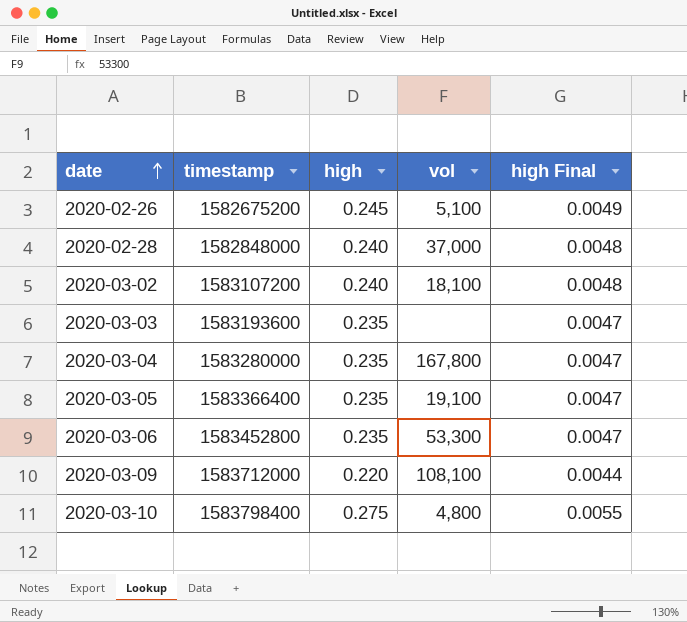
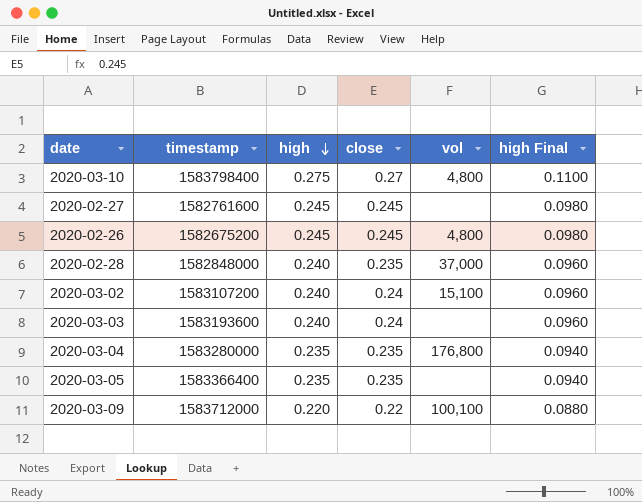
row order: date ascending -> high descending
column close | position: none -> 4
column high Final | formula: [high] * 0.02 -> [high] * 0.4
row 2020-03-06: 1583452800 | 0.235 | 53,300 | 0.0047 -> none
row 2020-02-27: none -> 1582761600 | 0.245 | 0.245 | none | 0.0980
2020-02-26 | vol: 5,100 -> 4,800
2020-03-02 | vol: 18,100 -> 15,100
2020-03-03 | high: 0.235 -> 0.240
2020-03-04 | vol: 167,800 -> 176,800
2020-03-05 | vol: 19,100 -> none
2020-03-09 | vol: 108,100 -> 100,100

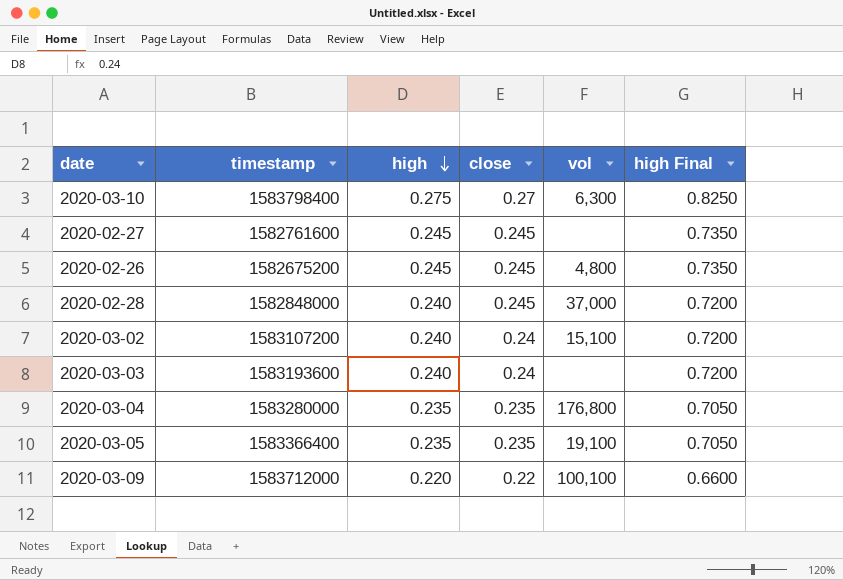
column high Final | formula: [high] * 0.4 -> [high] * 3
2020-03-10 | vol: 4,800 -> 6,300
2020-02-28 | close: 0.235 -> 0.245
2020-03-05 | vol: none -> 19,100

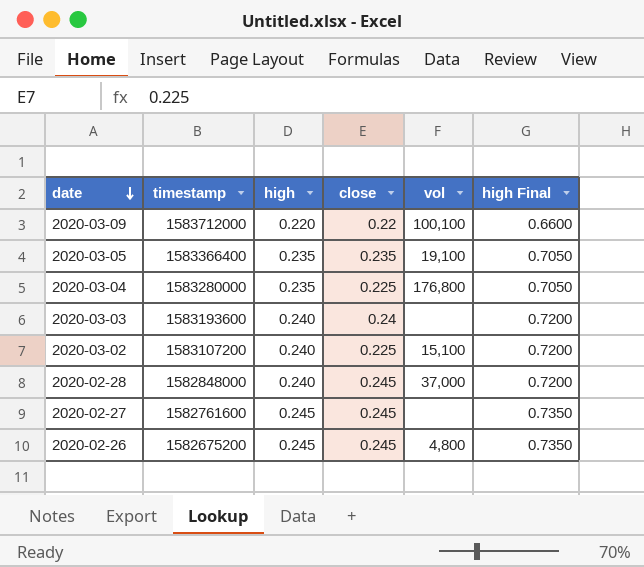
row order: high descending -> date descending
row 2020-03-10: 1583798400 | 0.275 | 0.27 | 6,300 | 0.8250 -> none
2020-03-04 | close: 0.235 -> 0.225
2020-03-02 | close: 0.24 -> 0.225

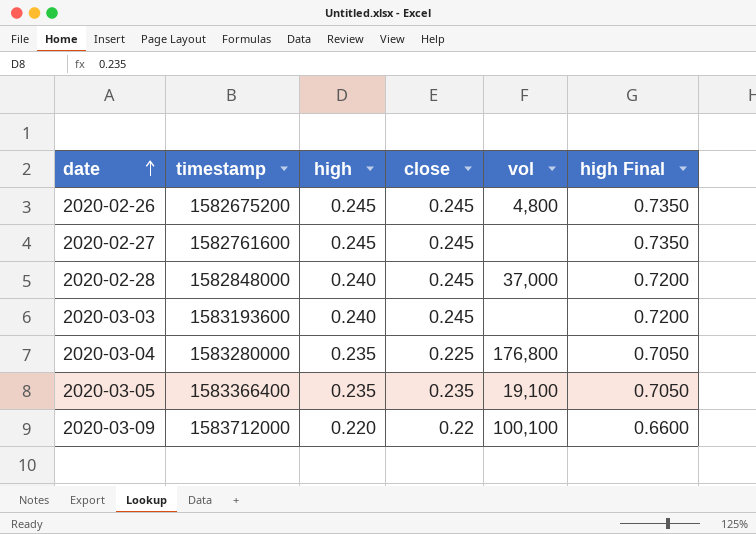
row order: date descending -> date ascending
row 2020-03-02: 1583107200 | 0.240 | 0.225 | 15,100 | 0.7200 -> none
2020-03-03 | close: 0.24 -> 0.245

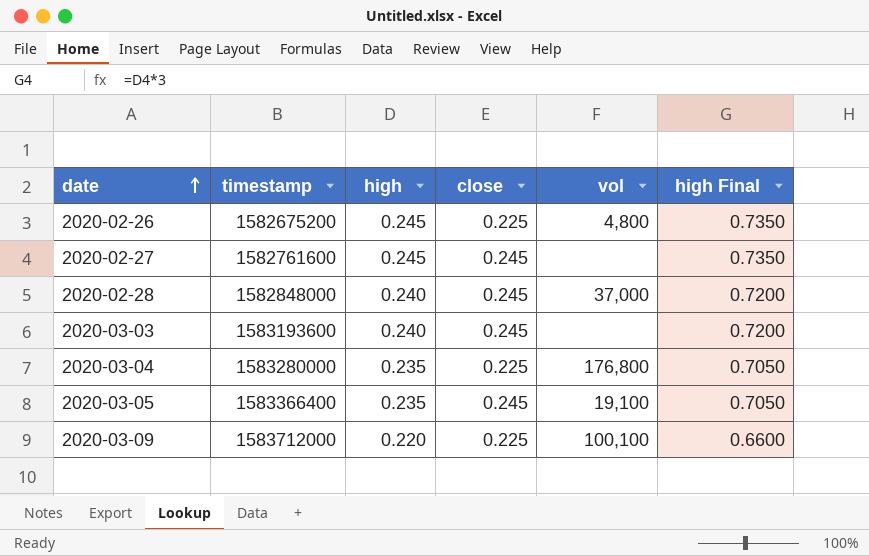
2020-02-26 | close: 0.245 -> 0.225
2020-03-05 | close: 0.235 -> 0.245
2020-03-09 | close: 0.22 -> 0.225

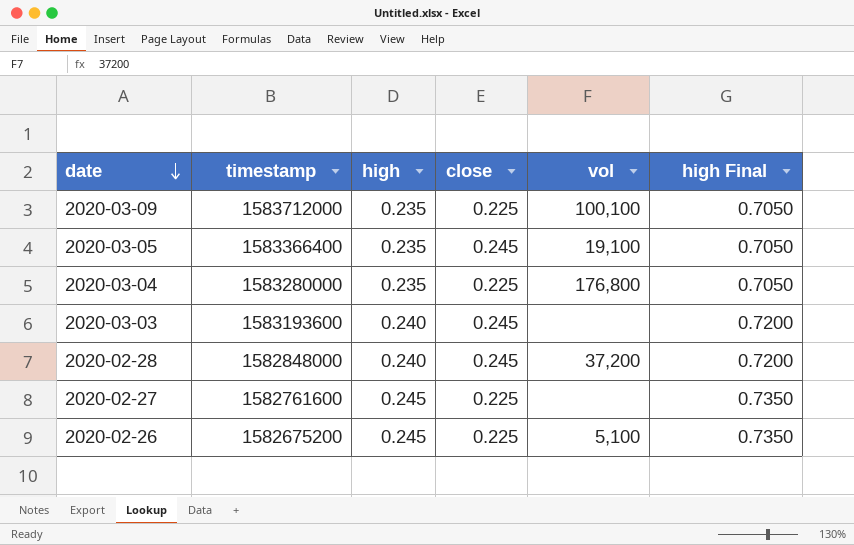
row order: date ascending -> date descending
2020-03-09 | high: 0.220 -> 0.235
2020-03-09 | high Final: 0.6600 -> 0.7050
2020-02-28 | vol: 37,000 -> 37,200
2020-02-27 | close: 0.245 -> 0.225
2020-02-26 | vol: 4,800 -> 5,100

